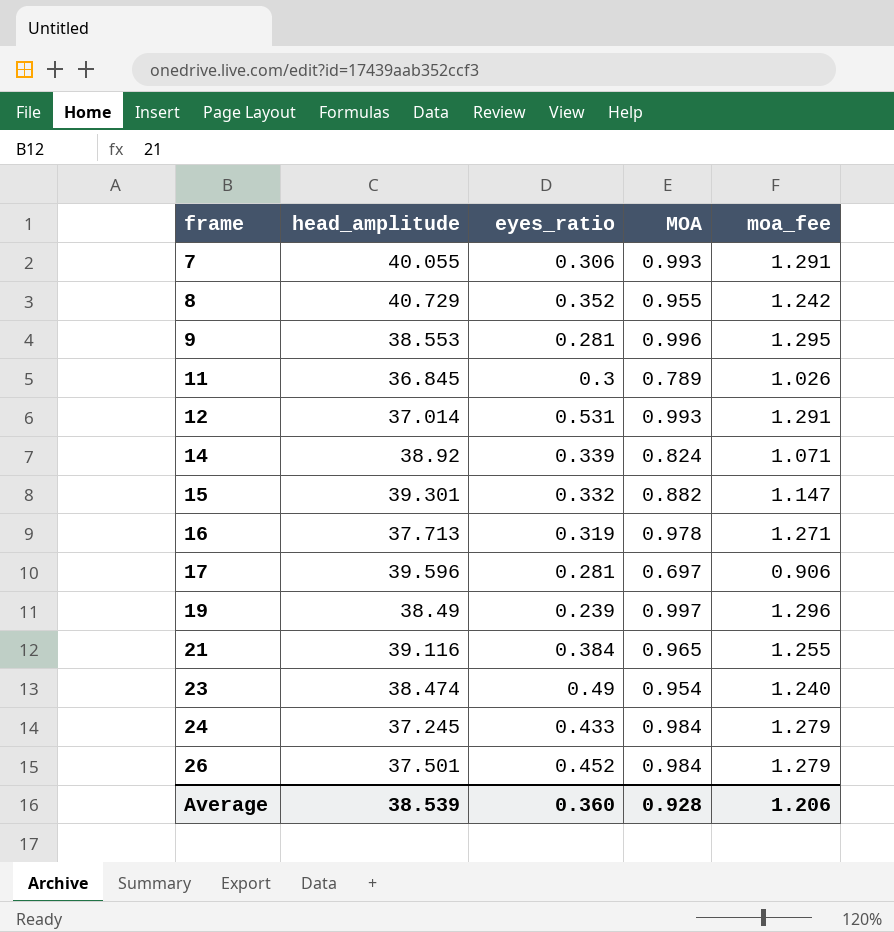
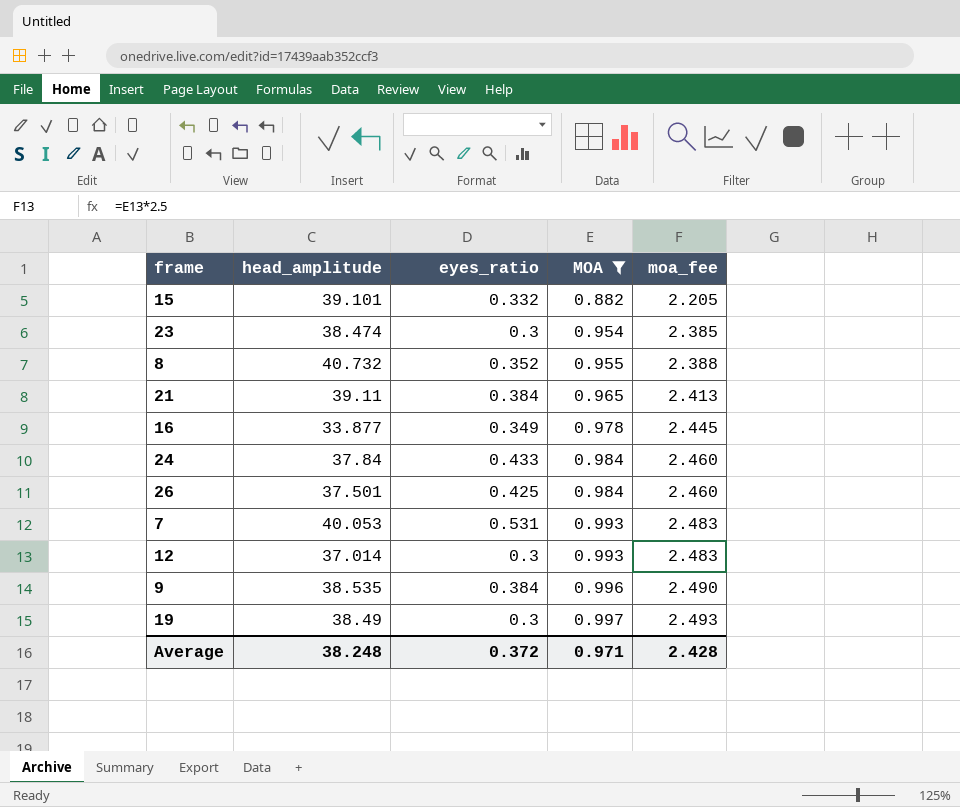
filter: none -> MOA >= 0.882
row order: frame ascending -> MOA ascending
column moa_fee | formula: [MOA] * 1.3 -> [MOA] * 2.5
15 | head_amplitude: 39.301 -> 39.101
23 | eyes_ratio: 0.49 -> 0.3
8 | head_amplitude: 40.729 -> 40.732
21 | head_amplitude: 39.116 -> 39.11
16 | head_amplitude: 37.713 -> 33.877
16 | eyes_ratio: 0.319 -> 0.349
24 | head_amplitude: 37.245 -> 37.84
26 | eyes_ratio: 0.452 -> 0.425
7 | head_amplitude: 40.055 -> 40.053
7 | eyes_ratio: 0.306 -> 0.531
12 | eyes_ratio: 0.531 -> 0.3
9 | head_amplitude: 38.553 -> 38.535
9 | eyes_ratio: 0.281 -> 0.384
19 | eyes_ratio: 0.239 -> 0.3
Average | head_amplitude: 38.539 -> 38.248
Average | eyes_ratio: 0.360 -> 0.372
Average | MOA: 0.928 -> 0.971
Average | moa_fee: 1.206 -> 2.428

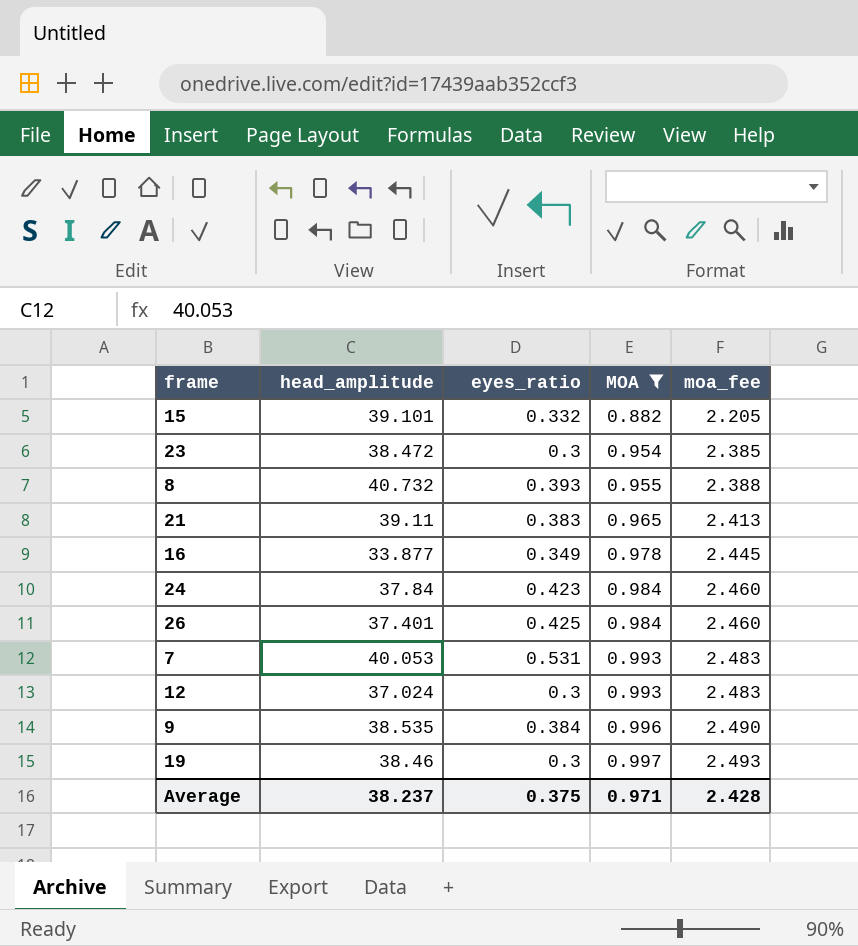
23 | head_amplitude: 38.474 -> 38.472
8 | eyes_ratio: 0.352 -> 0.393
21 | eyes_ratio: 0.384 -> 0.383
24 | eyes_ratio: 0.433 -> 0.423
26 | head_amplitude: 37.501 -> 37.401
12 | head_amplitude: 37.014 -> 37.024
19 | head_amplitude: 38.49 -> 38.46
Average | head_amplitude: 38.248 -> 38.237
Average | eyes_ratio: 0.372 -> 0.375

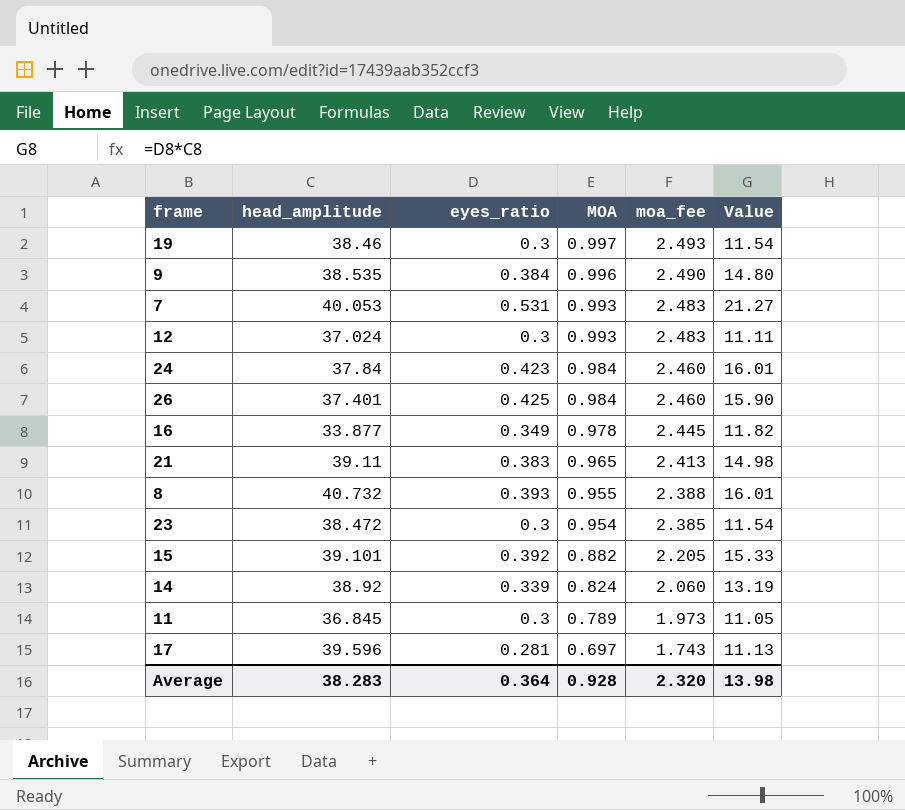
filter: MOA >= 0.882 -> none
row order: MOA ascending -> MOA descending
column Value | formula: none -> [head_amplitude] * [eyes_ratio]
15 | eyes_ratio: 0.332 -> 0.392
Average | head_amplitude: 38.237 -> 38.283
Average | eyes_ratio: 0.375 -> 0.364
Average | MOA: 0.971 -> 0.928
Average | moa_fee: 2.428 -> 2.320

